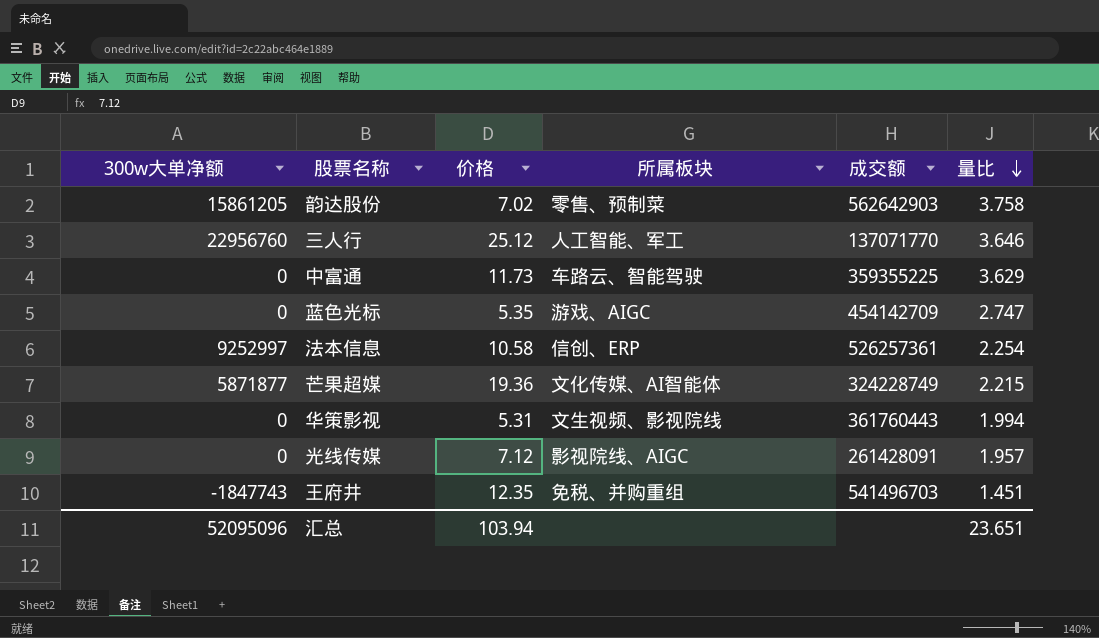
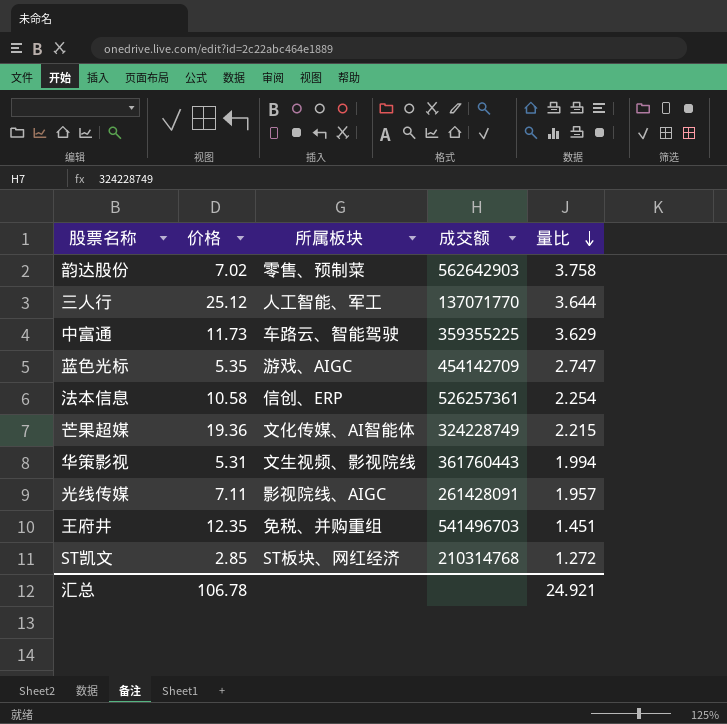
column 300w大单净额 | position: 1 -> none
三人行 | 量比: 3.646 -> 3.644
光线传媒 | 价格: 7.12 -> 7.11
row ST凯文: none -> 2.85 | ST板块、网红经济 | 210314768 | 1.272
汇总 | 价格: 103.94 -> 106.78
汇总 | 量比: 23.651 -> 24.921

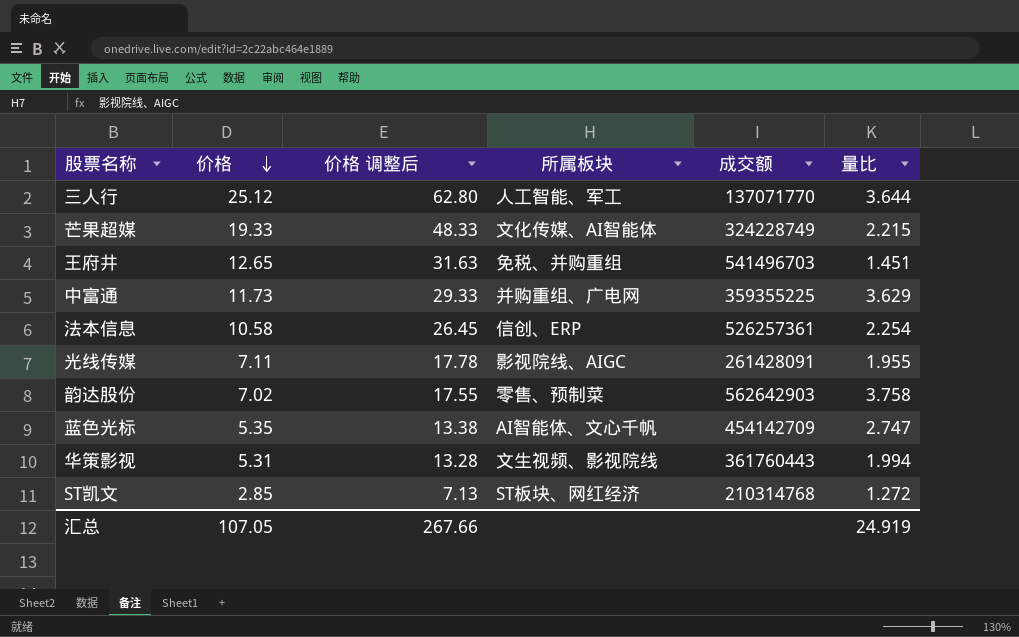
row order: 量比 descending -> 价格 descending
column 价格 调整后 | formula: none -> [价格] * 2.5
芒果超媒 | 价格: 19.36 -> 19.33
王府井 | 价格: 12.35 -> 12.65
中富通 | 所属板块: 车路云、智能驾驶 -> 并购重组、广电网
光线传媒 | 量比: 1.957 -> 1.955
蓝色光标 | 所属板块: 游戏、AIGC -> AI智能体、文心千帆
汇总 | 价格: 106.78 -> 107.05
汇总 | 量比: 24.921 -> 24.919

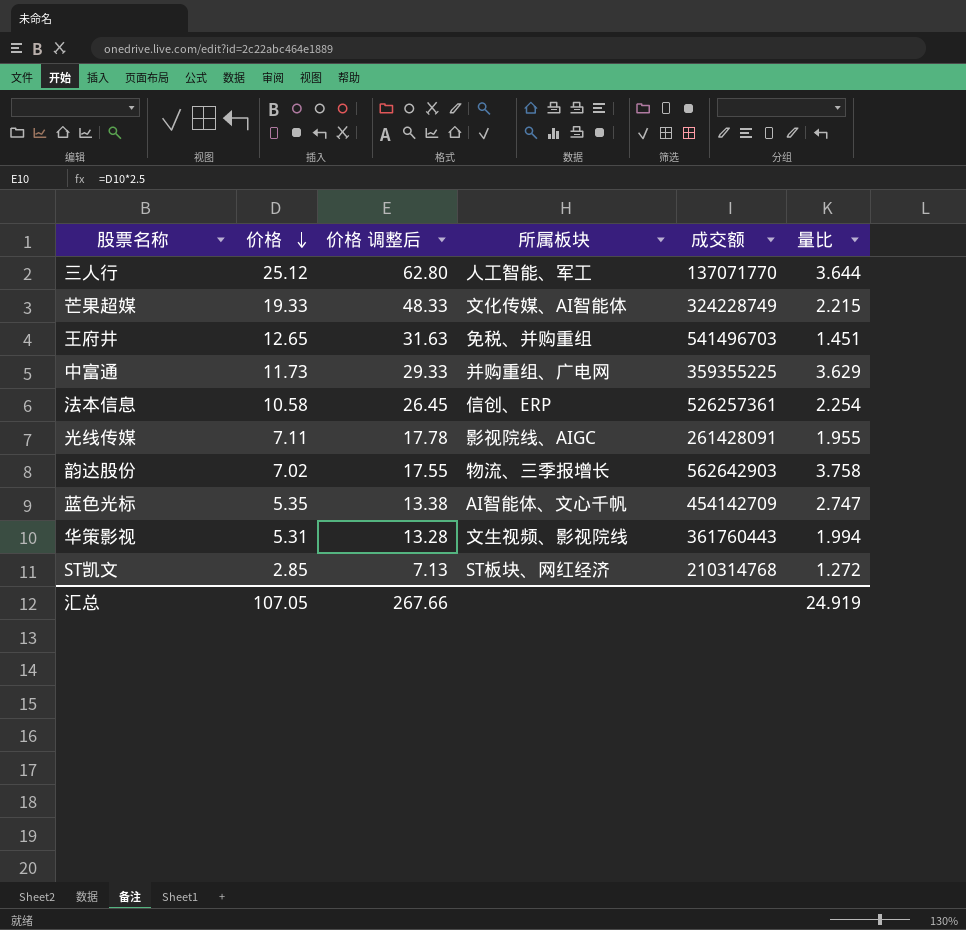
韵达股份 | 所属板块: 零售、预制菜 -> 物流、三季报增长

